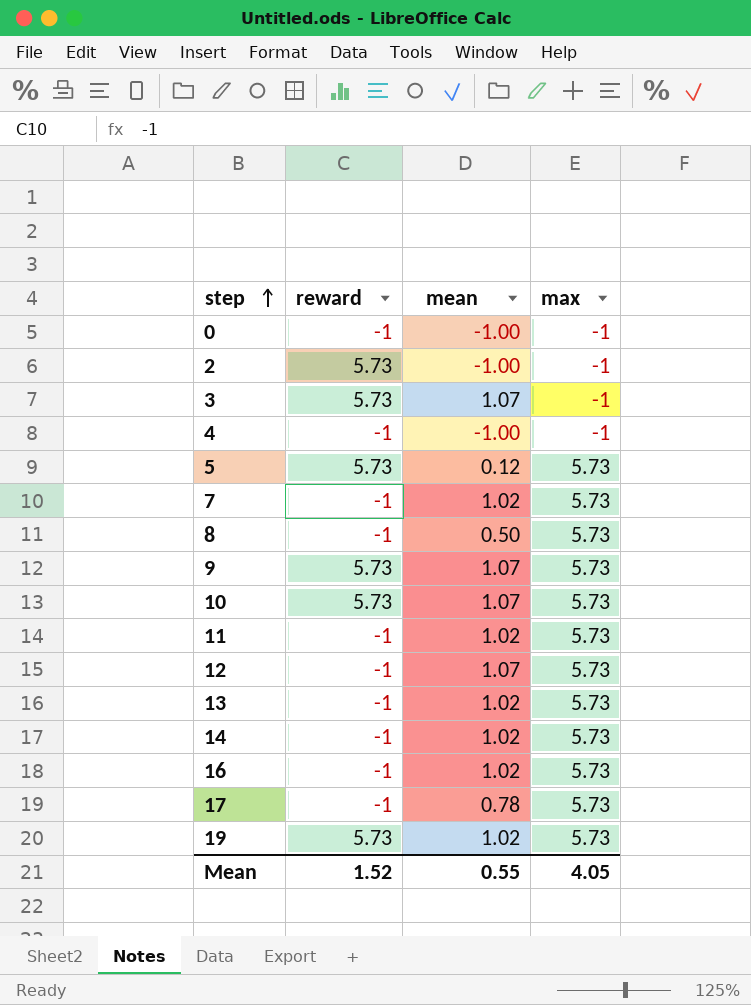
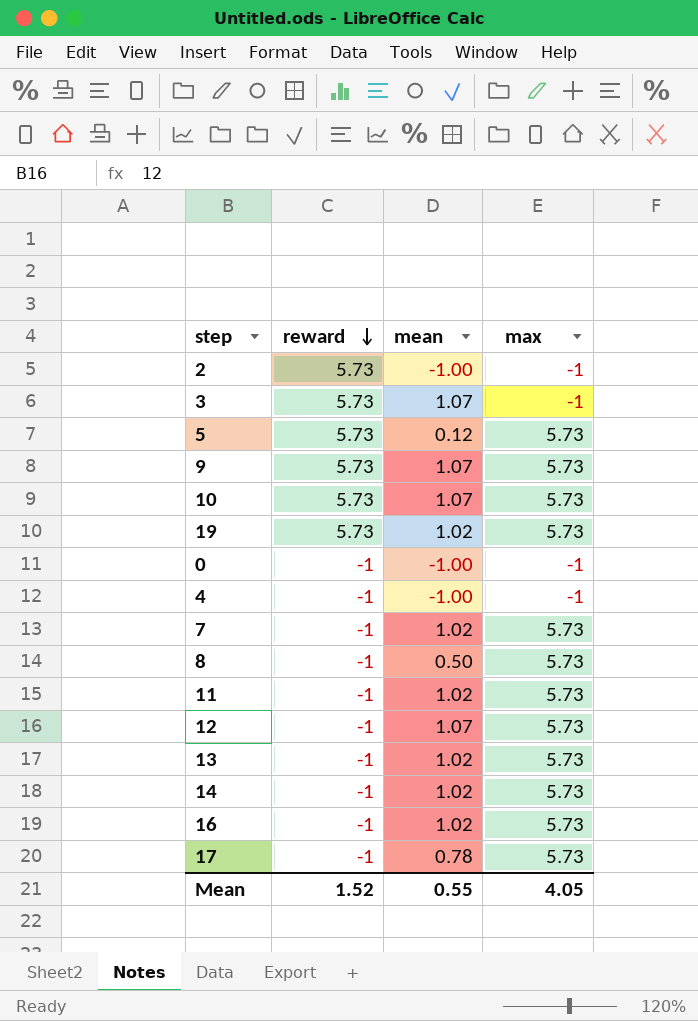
row order: step ascending -> reward descending

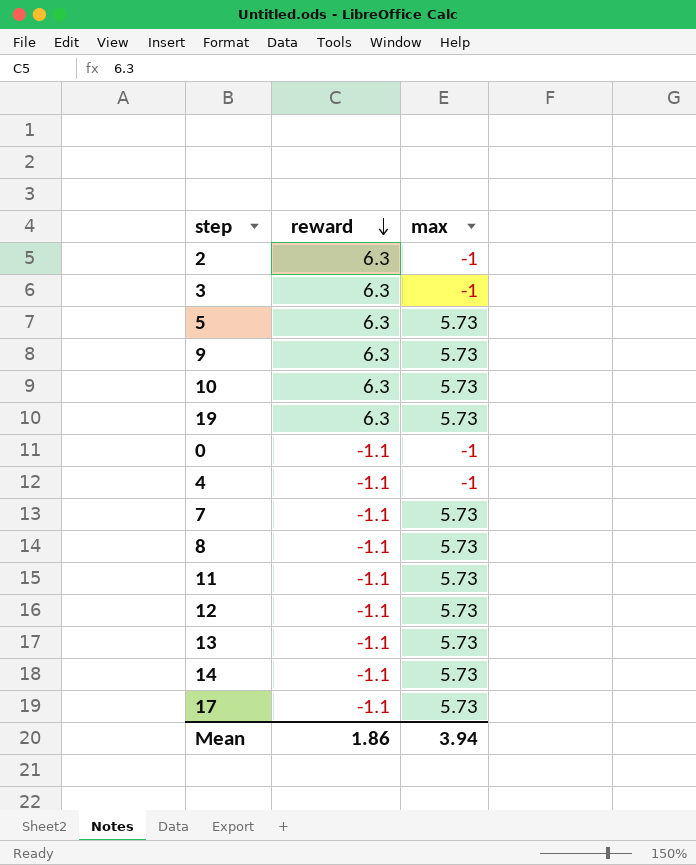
column mean | position: 3 -> none
row 16: -1 | 1.02 | 5.73 -> none
2 | reward: 5.73 -> 6.3
3 | reward: 5.73 -> 6.3
5 | reward: 5.73 -> 6.3
9 | reward: 5.73 -> 6.3
10 | reward: 5.73 -> 6.3
19 | reward: 5.73 -> 6.3
0 | reward: -1 -> -1.1
4 | reward: -1 -> -1.1
7 | reward: -1 -> -1.1
8 | reward: -1 -> -1.1
11 | reward: -1 -> -1.1
12 | reward: -1 -> -1.1
13 | reward: -1 -> -1.1
14 | reward: -1 -> -1.1
17 | reward: -1 -> -1.1
Mean | reward: 1.52 -> 1.86
Mean | max: 4.05 -> 3.94

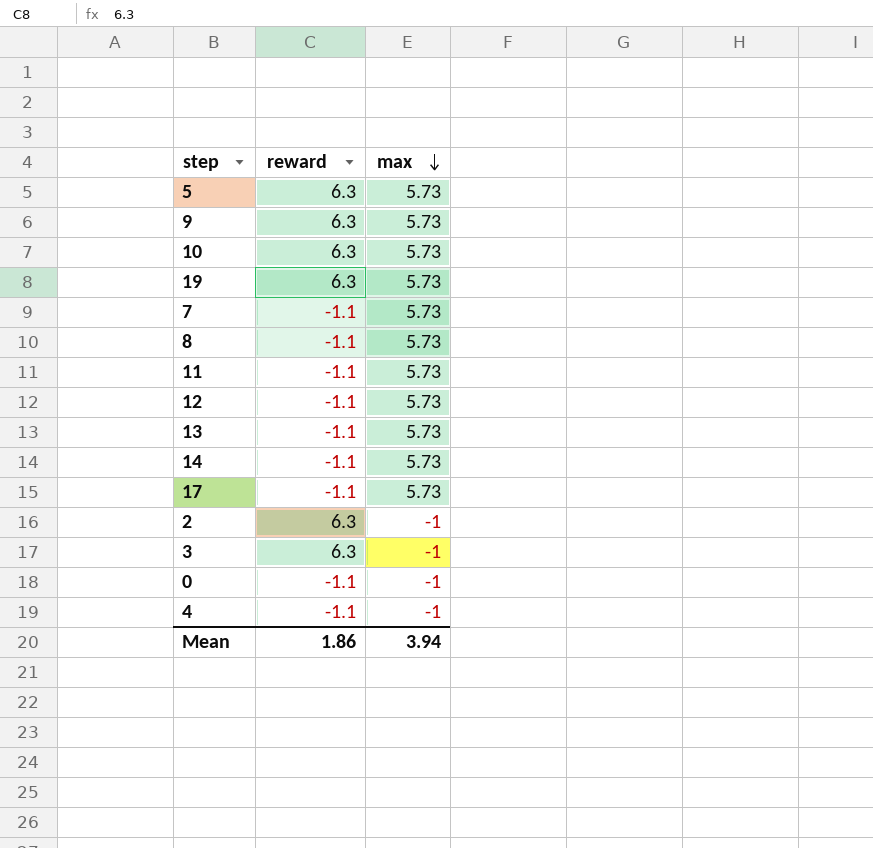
row order: reward descending -> max descending

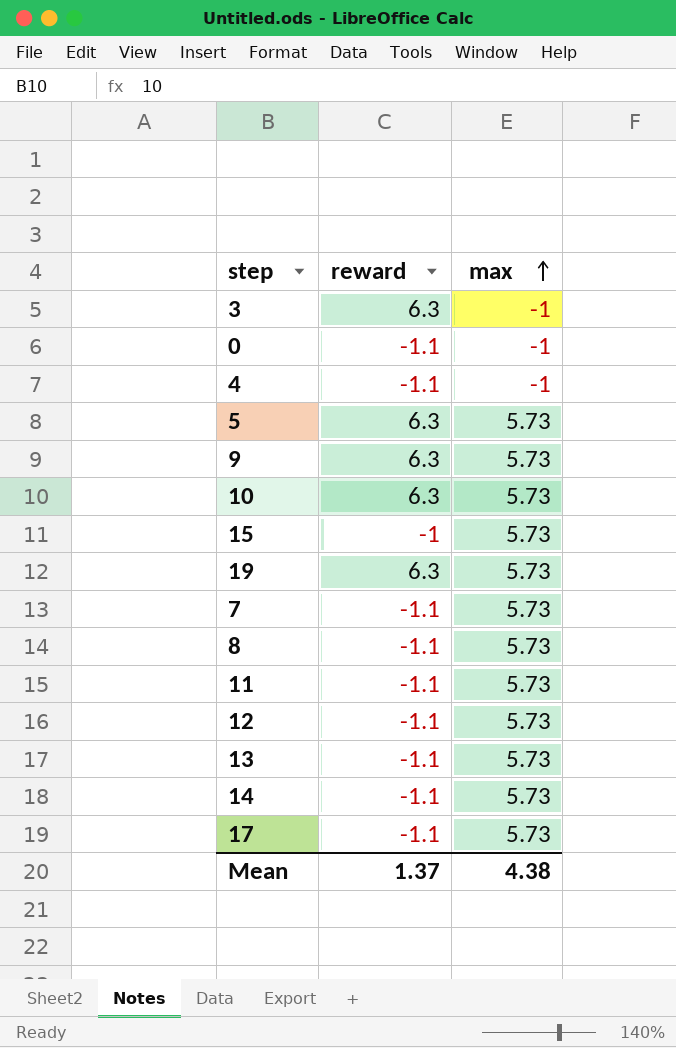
row order: max descending -> max ascending
row 2: 6.3 | -1 -> none
row 15: none -> -1 | 5.73
Mean | reward: 1.86 -> 1.37
Mean | max: 3.94 -> 4.38

